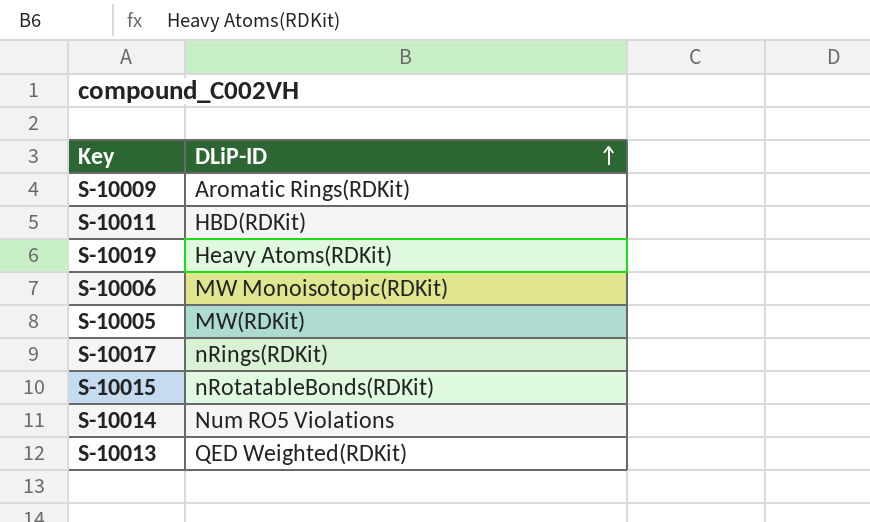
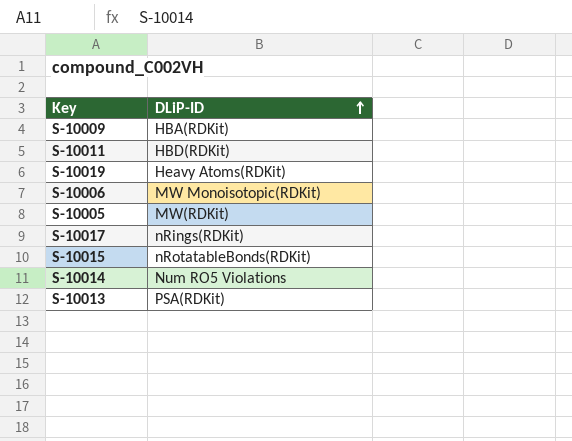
S-10009 | DLiP-ID: Aromatic Rings(RDKit) -> HBA(RDKit)
S-10013 | DLiP-ID: QED Weighted(RDKit) -> PSA(RDKit)

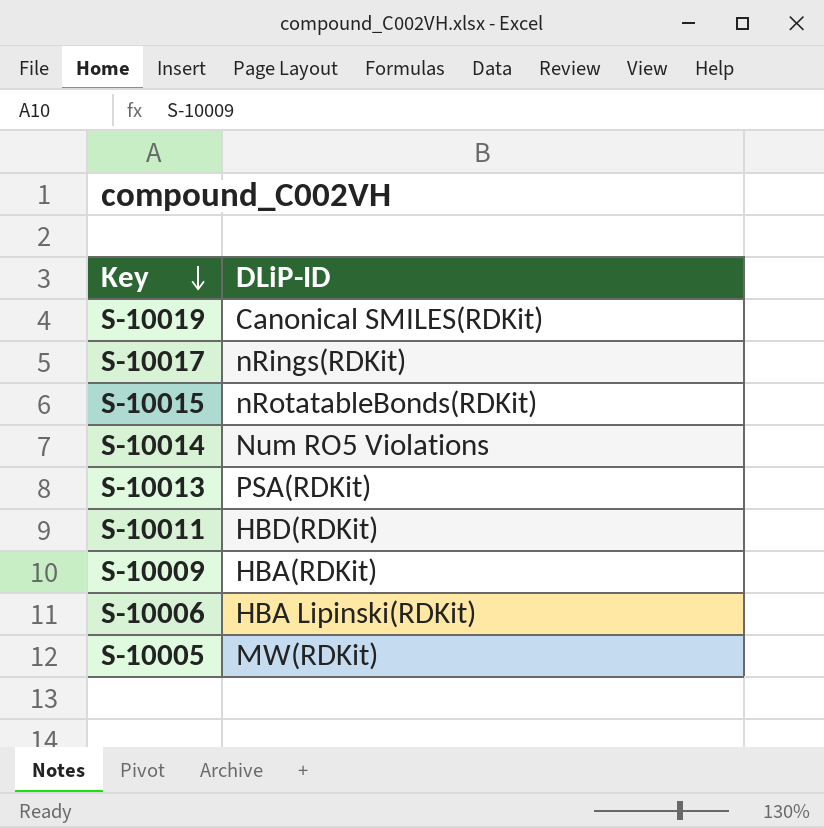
row order: DLiP-ID ascending -> Key descending
S-10019 | DLiP-ID: Heavy Atoms(RDKit) -> Canonical SMILES(RDKit)
S-10006 | DLiP-ID: MW Monoisotopic(RDKit) -> HBA Lipinski(RDKit)

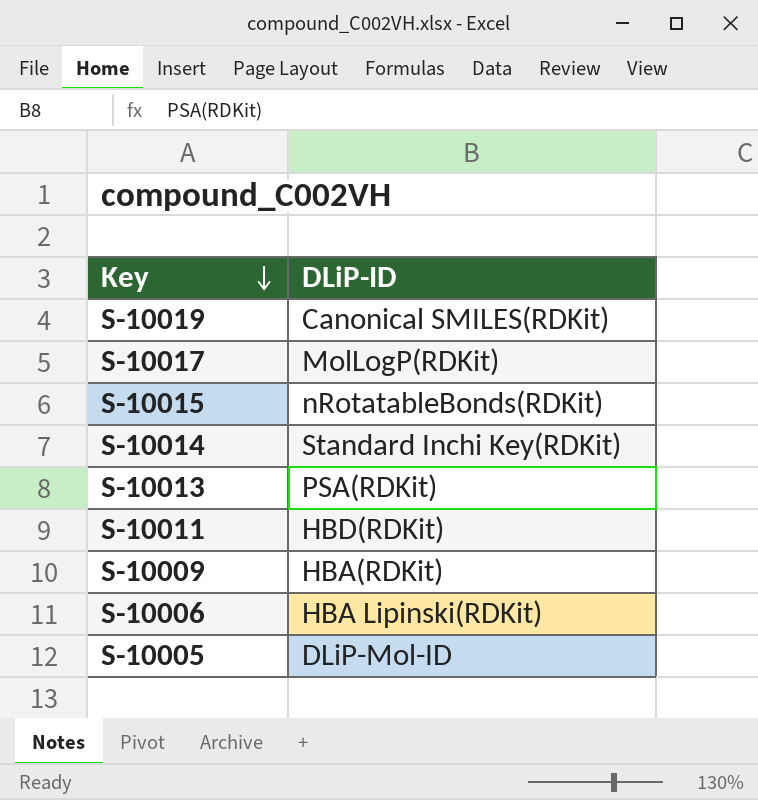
S-10017 | DLiP-ID: nRings(RDKit) -> MolLogP(RDKit)
S-10014 | DLiP-ID: Num RO5 Violations -> Standard Inchi Key(RDKit)
S-10005 | DLiP-ID: MW(RDKit) -> DLiP-Mol-ID

